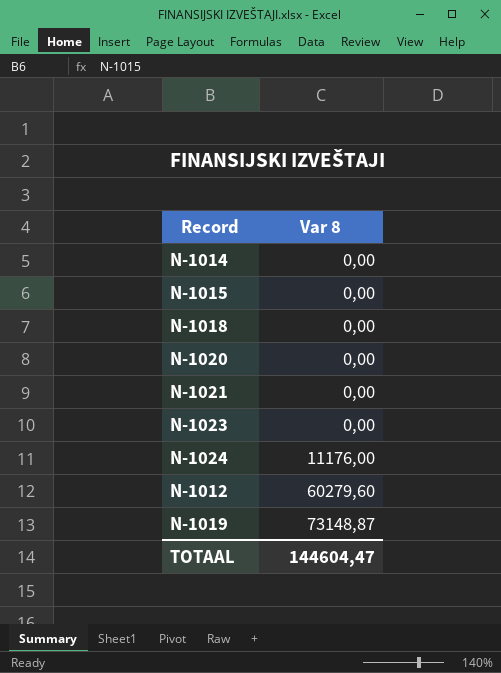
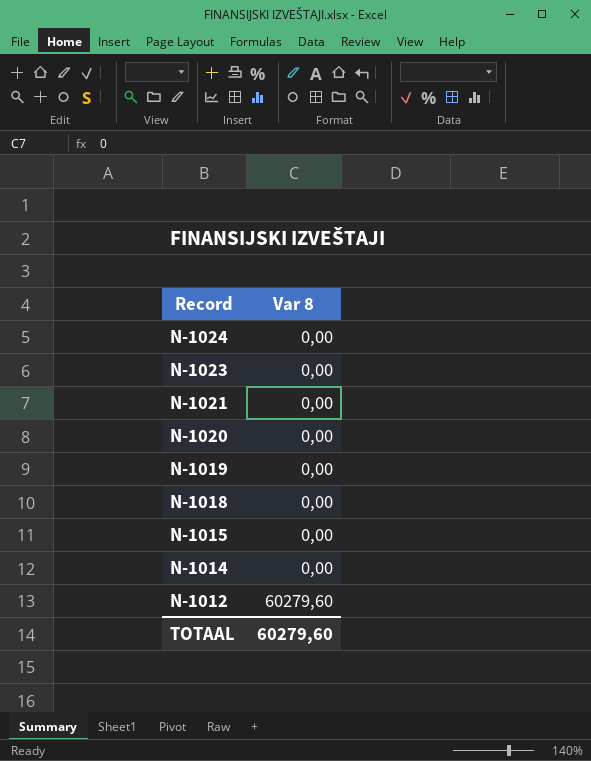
row order: Var 8 ascending -> Record descending
N-1024 | Var 8: 11176,00 -> 0,00
N-1019 | Var 8: 73148,87 -> 0,00
TOTAAL | Var 8: 144604,47 -> 60279,60

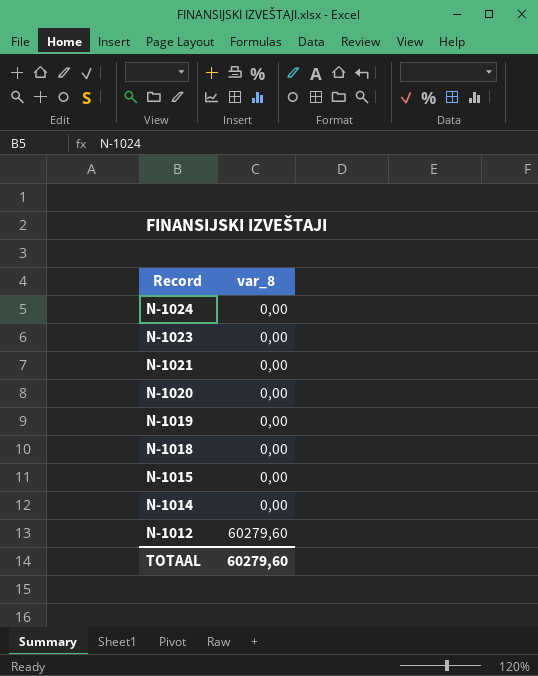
column name: Var 8 -> var_8

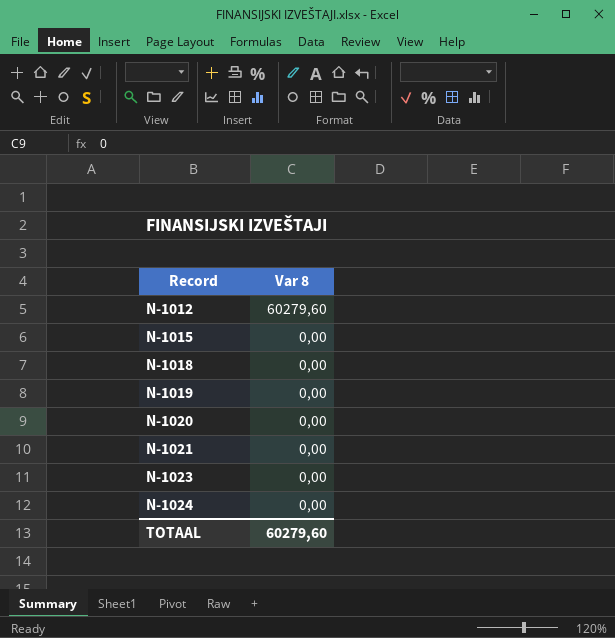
row order: Record descending -> Record ascending
column name: var_8 -> Var 8
row N-1014: 0,00 -> none

